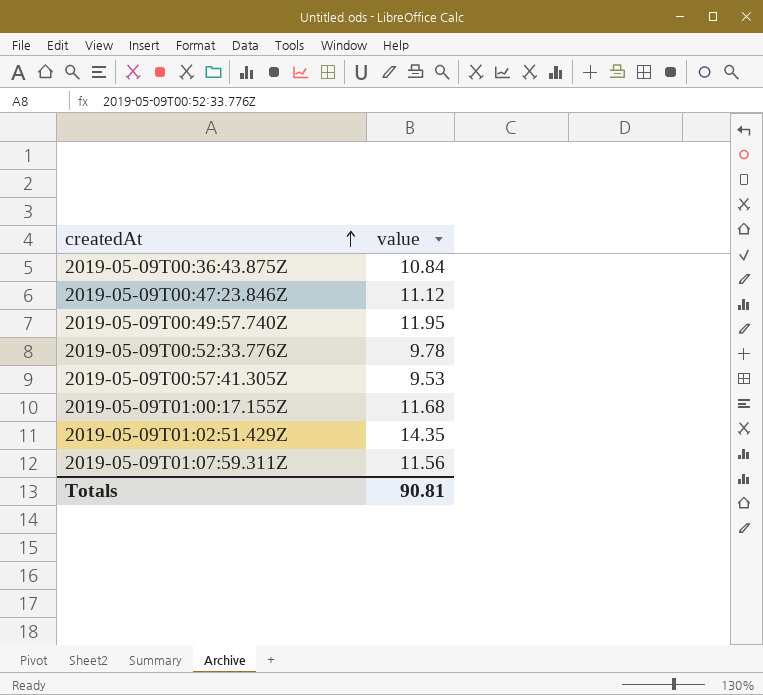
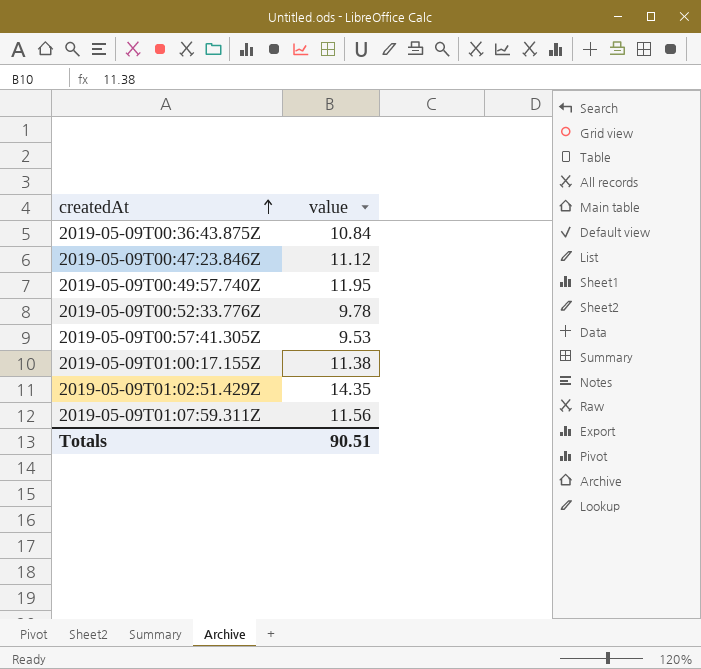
2019-05-09T01:00:17.155Z | value: 11.68 -> 11.38
Totals | value: 90.81 -> 90.51

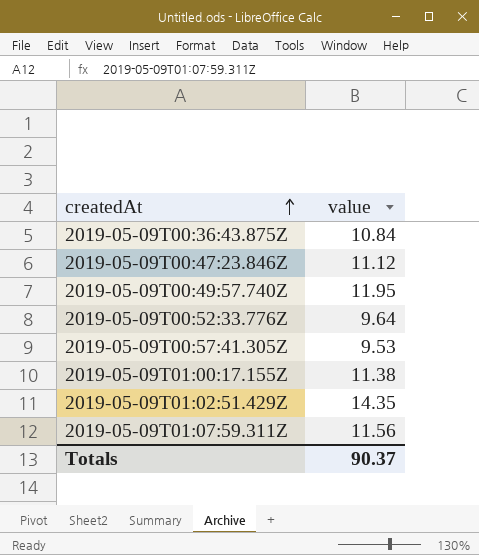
2019-05-09T00:52:33.776Z | value: 9.78 -> 9.64
Totals | value: 90.51 -> 90.37

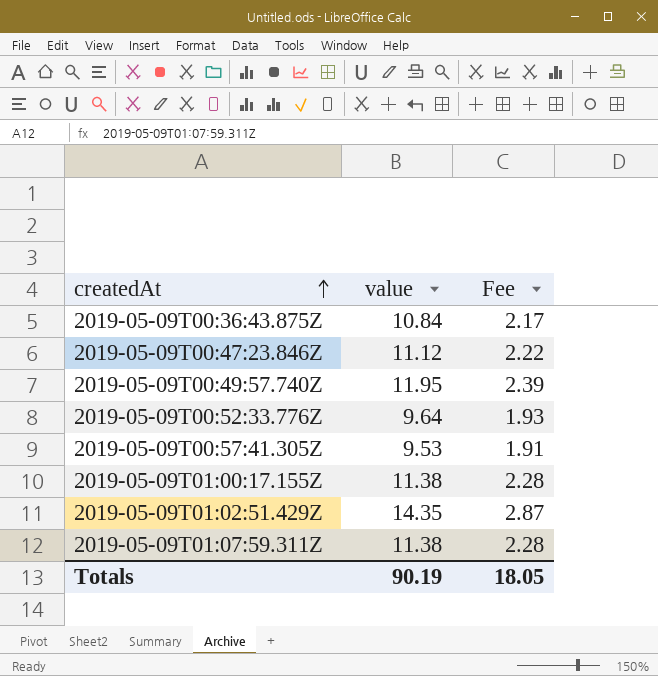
column Fee | formula: none -> [value] * 0.2
2019-05-09T01:07:59.311Z | value: 11.56 -> 11.38
Totals | value: 90.37 -> 90.19

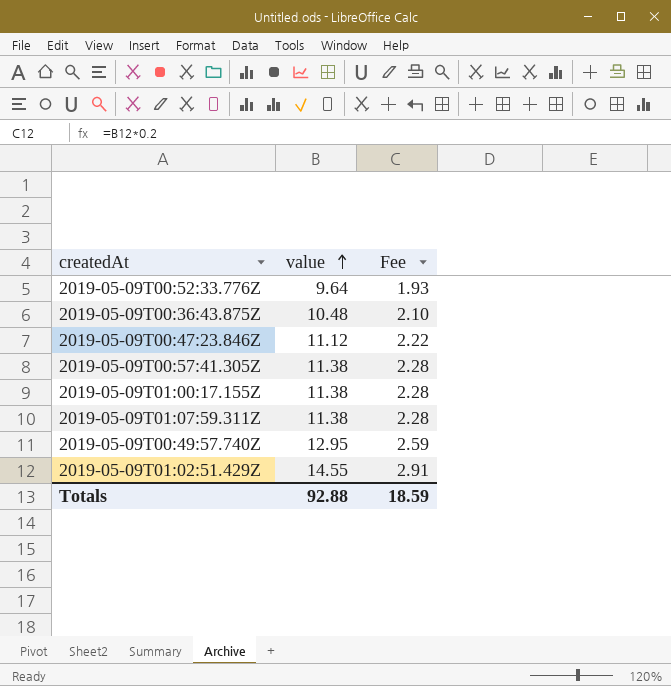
row order: createdAt ascending -> value ascending
2019-05-09T00:36:43.875Z | value: 10.84 -> 10.48
2019-05-09T00:36:43.875Z | Fee: 2.17 -> 2.10
2019-05-09T00:57:41.305Z | value: 9.53 -> 11.38
2019-05-09T00:57:41.305Z | Fee: 1.91 -> 2.28
2019-05-09T00:49:57.740Z | value: 11.95 -> 12.95
2019-05-09T00:49:57.740Z | Fee: 2.39 -> 2.59
2019-05-09T01:02:51.429Z | value: 14.35 -> 14.55
2019-05-09T01:02:51.429Z | Fee: 2.87 -> 2.91
Totals | value: 90.19 -> 92.88
Totals | Fee: 18.05 -> 18.59

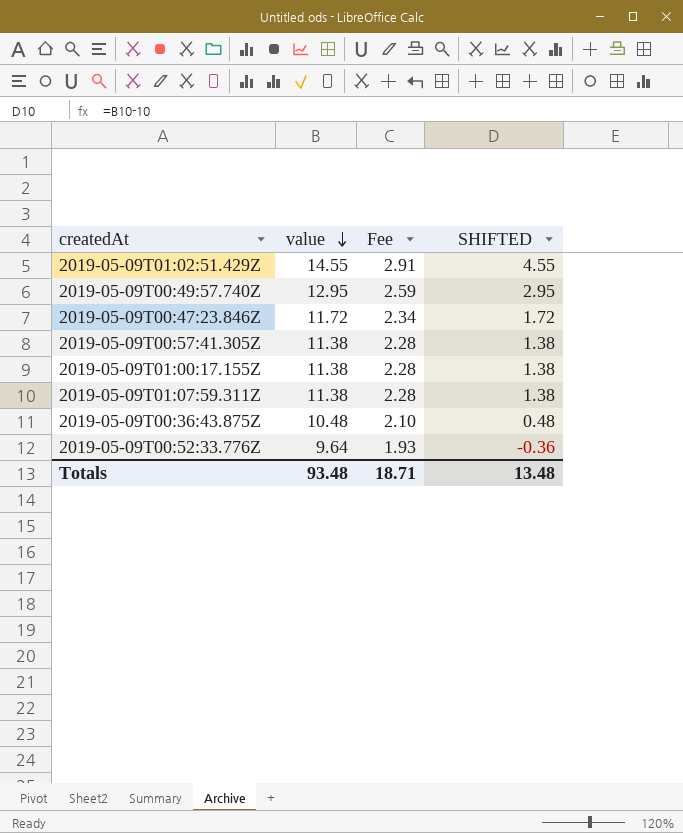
row order: value ascending -> value descending
column SHIFTED | formula: none -> [value] - 10
2019-05-09T00:47:23.846Z | value: 11.12 -> 11.72
2019-05-09T00:47:23.846Z | Fee: 2.22 -> 2.34
Totals | value: 92.88 -> 93.48
Totals | Fee: 18.59 -> 18.71

